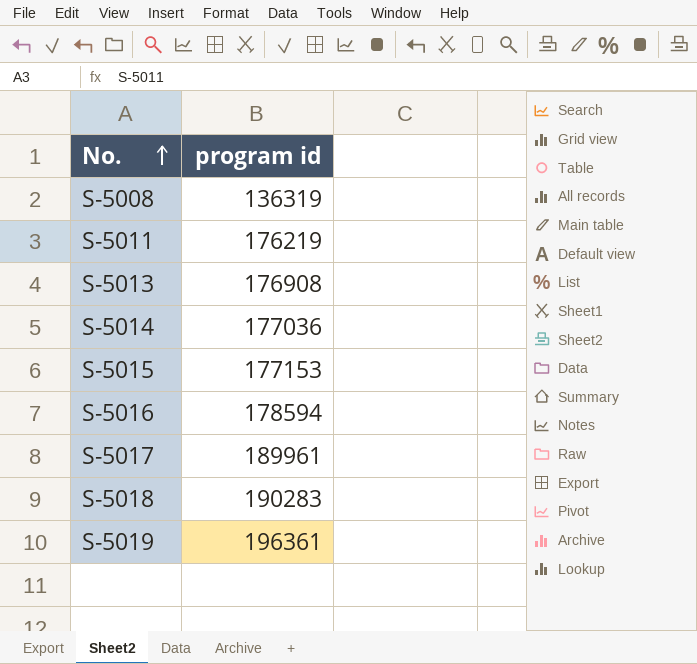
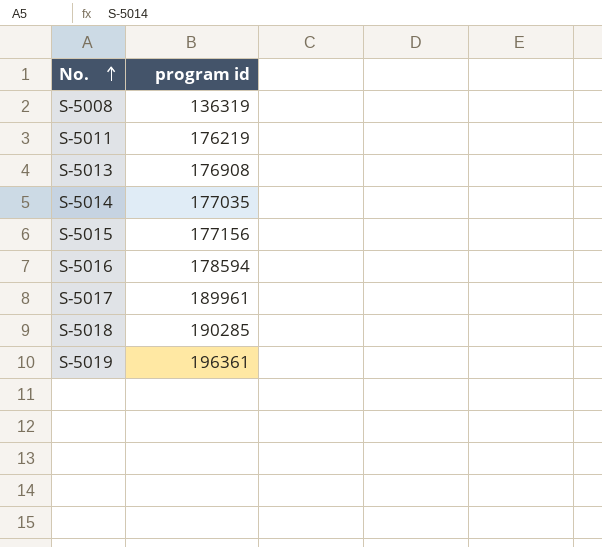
S-5014 | program id: 177036 -> 177035
S-5015 | program id: 177153 -> 177156
S-5018 | program id: 190283 -> 190285

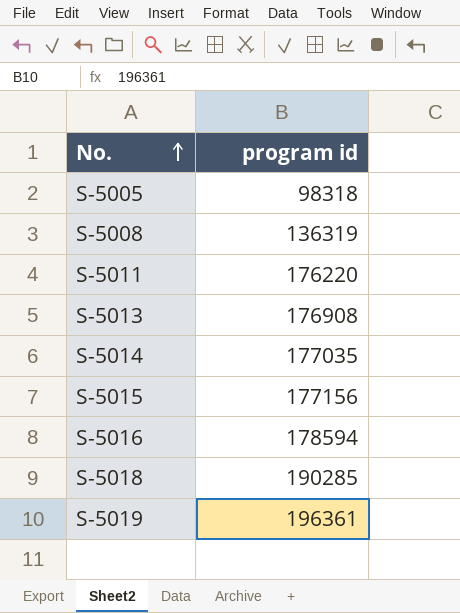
row S-5017: 189961 -> none
row S-5005: none -> 98318
S-5011 | program id: 176219 -> 176220

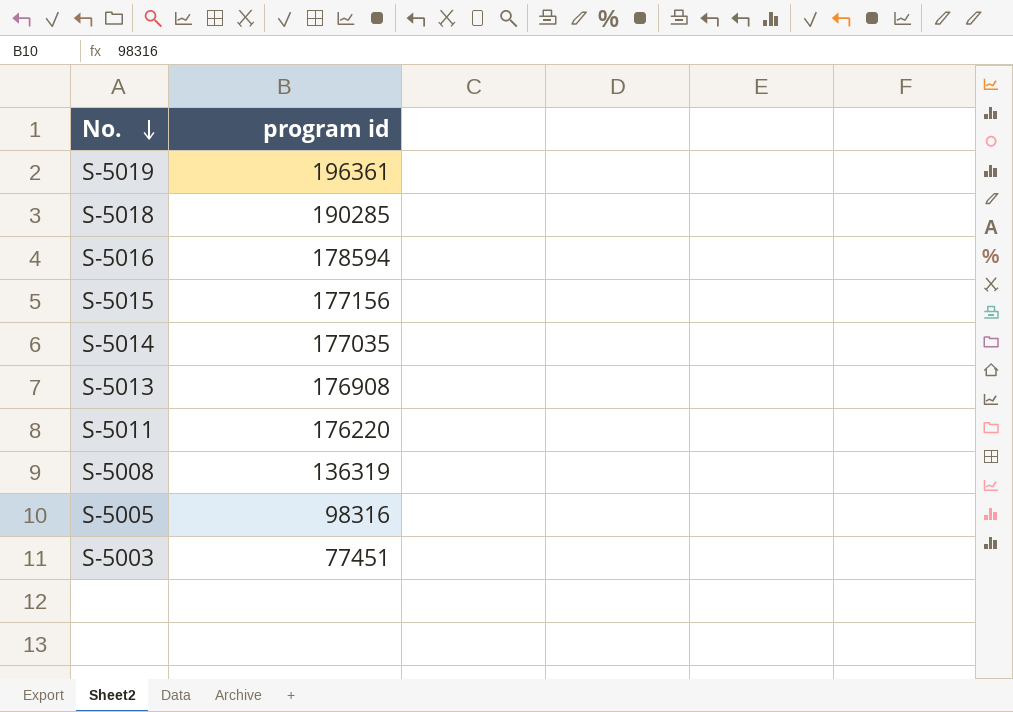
row order: No. ascending -> No. descending
S-5005 | program id: 98318 -> 98316
row S-5003: none -> 77451

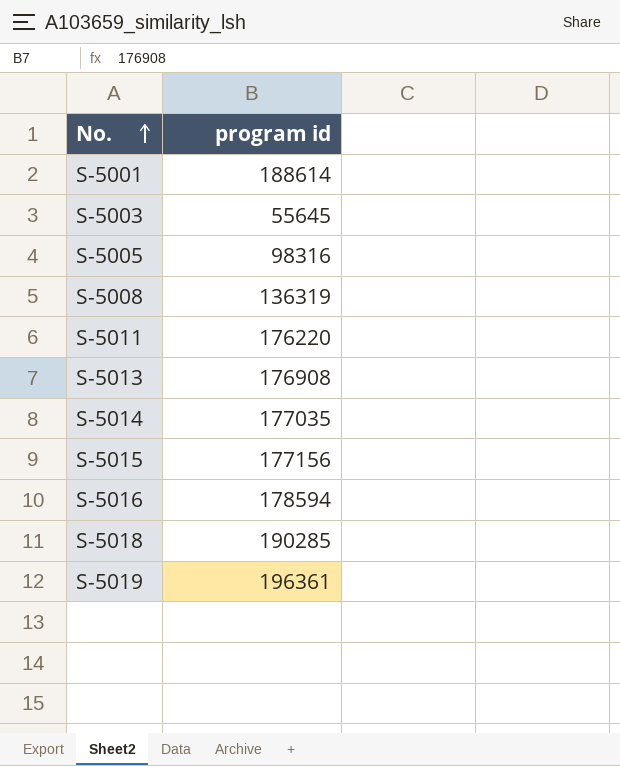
row order: No. descending -> No. ascending
row S-5001: none -> 188614
S-5003 | program id: 77451 -> 55645

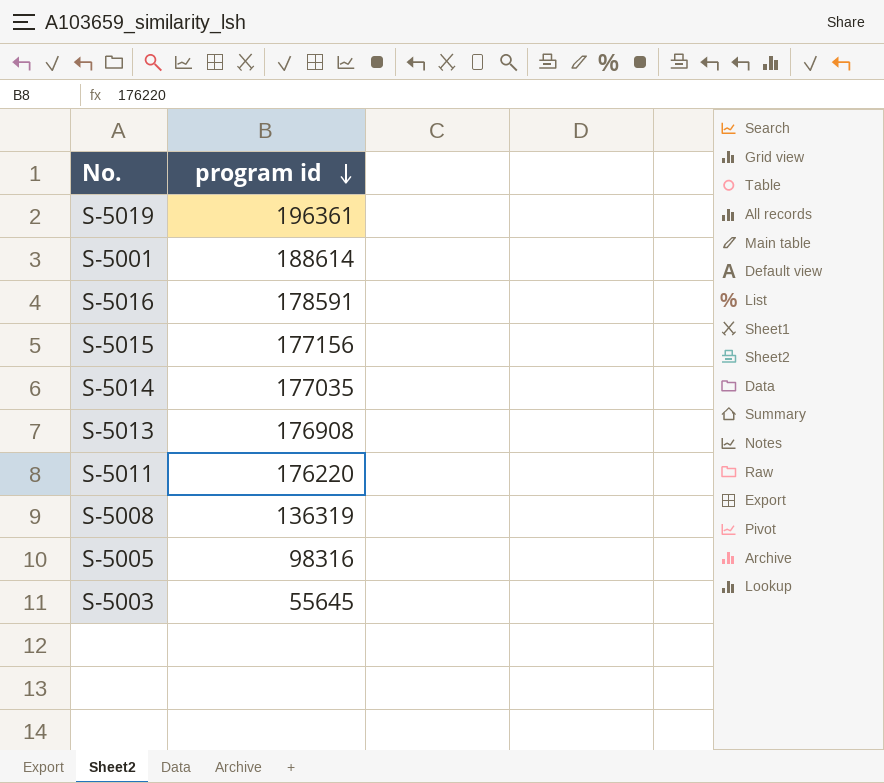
row order: No. ascending -> program id descending
row S-5018: 190285 -> none
S-5016 | program id: 178594 -> 178591

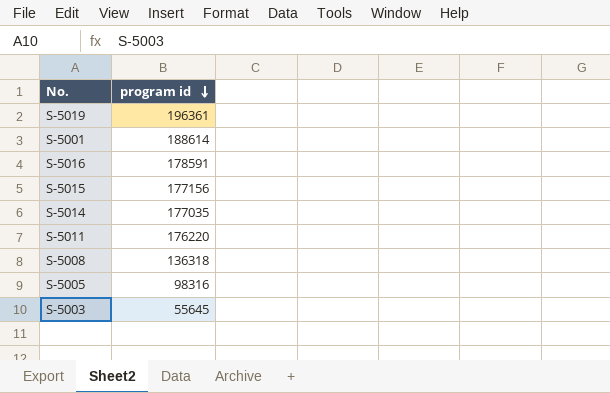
row S-5013: 176908 -> none
S-5008 | program id: 136319 -> 136318

